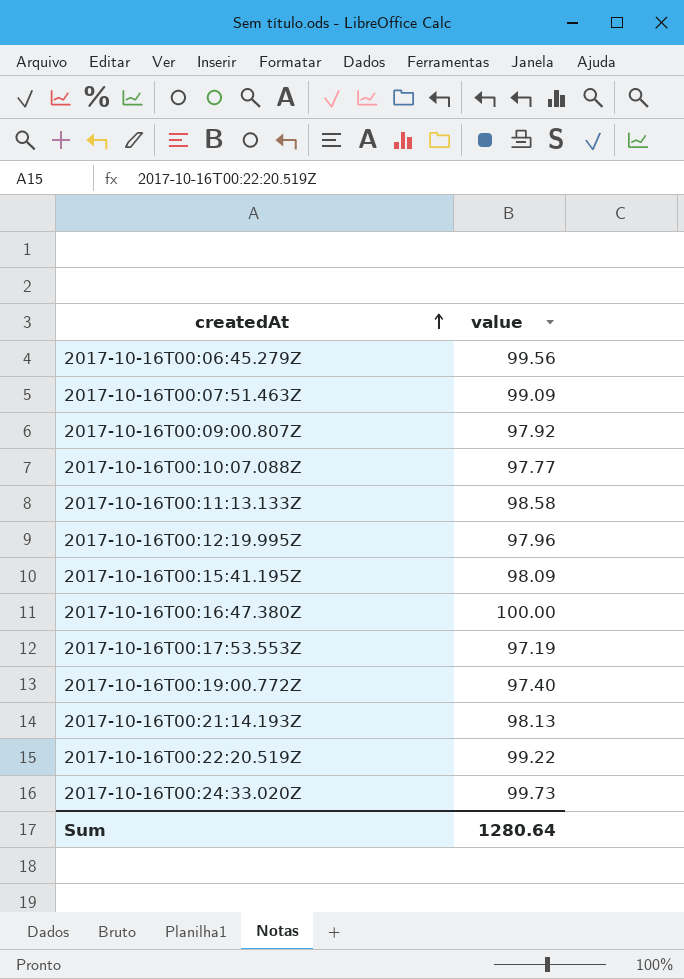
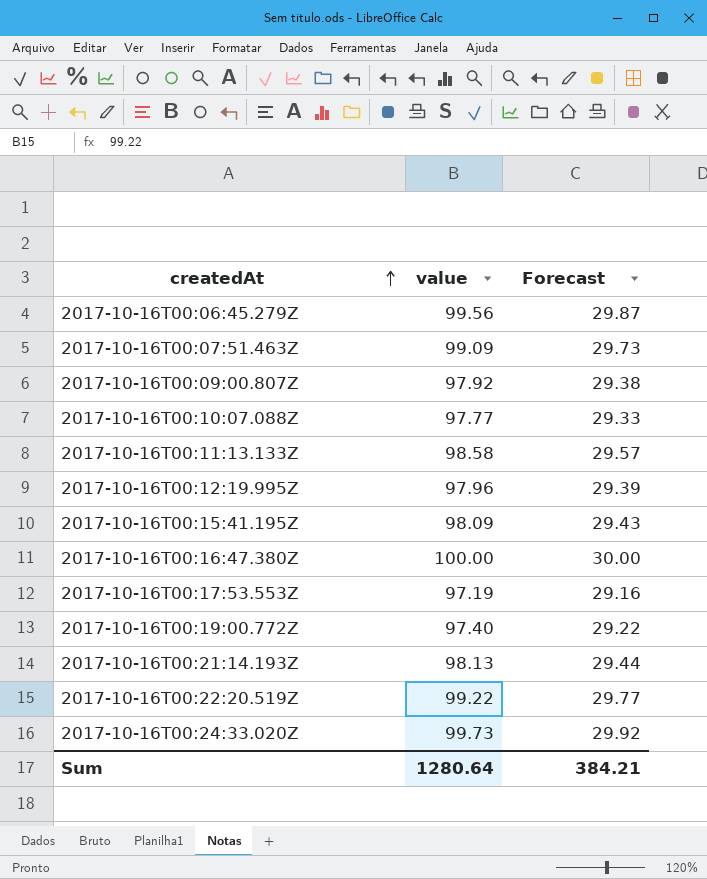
column Forecast | formula: none -> [value] * 0.3

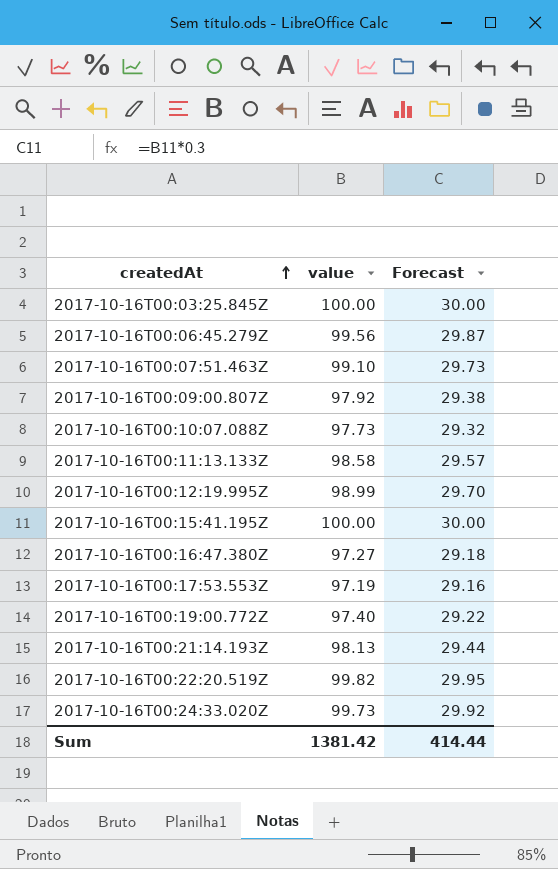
row 2017-10-16T00:03:25.845Z: none -> 100.00 | 30.00
2017-10-16T00:07:51.463Z | value: 99.09 -> 99.10
2017-10-16T00:10:07.088Z | value: 97.77 -> 97.73
2017-10-16T00:10:07.088Z | Forecast: 29.33 -> 29.32
2017-10-16T00:12:19.995Z | value: 97.96 -> 98.99
2017-10-16T00:12:19.995Z | Forecast: 29.39 -> 29.70
2017-10-16T00:15:41.195Z | value: 98.09 -> 100.00
2017-10-16T00:15:41.195Z | Forecast: 29.43 -> 30.00
2017-10-16T00:16:47.380Z | value: 100.00 -> 97.27
2017-10-16T00:16:47.380Z | Forecast: 30.00 -> 29.18
2017-10-16T00:22:20.519Z | value: 99.22 -> 99.82
2017-10-16T00:22:20.519Z | Forecast: 29.77 -> 29.95
Sum | value: 1280.64 -> 1381.42
Sum | Forecast: 384.21 -> 414.44

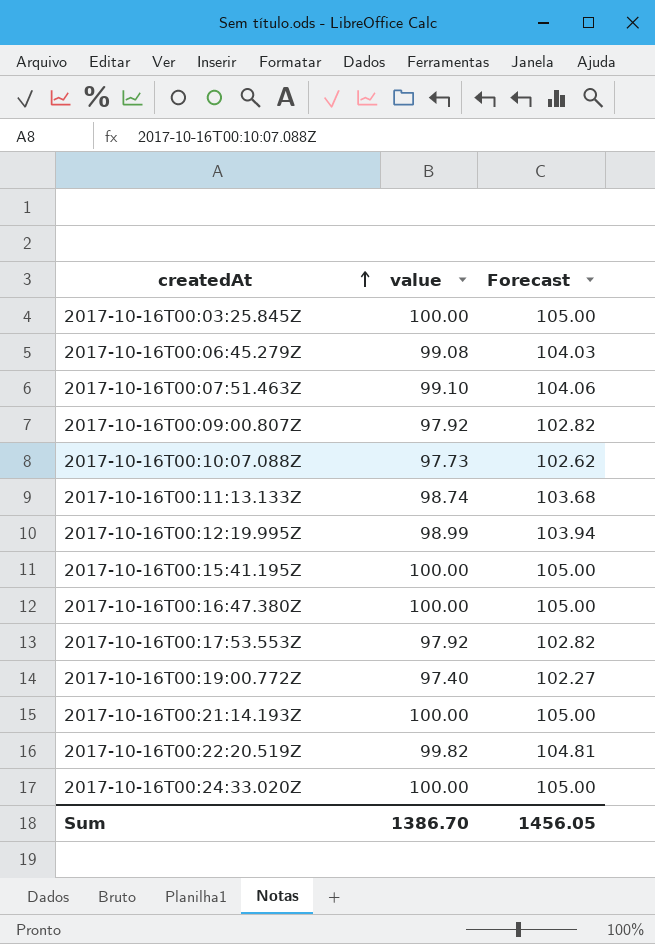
column Forecast | formula: [value] * 0.3 -> [value] * 1.05
2017-10-16T00:06:45.279Z | value: 99.56 -> 99.08
2017-10-16T00:11:13.133Z | value: 98.58 -> 98.74
2017-10-16T00:16:47.380Z | value: 97.27 -> 100.00
2017-10-16T00:17:53.553Z | value: 97.19 -> 97.92
2017-10-16T00:21:14.193Z | value: 98.13 -> 100.00
2017-10-16T00:24:33.020Z | value: 99.73 -> 100.00
Sum | value: 1381.42 -> 1386.70
Sum | Forecast: 414.44 -> 1456.05

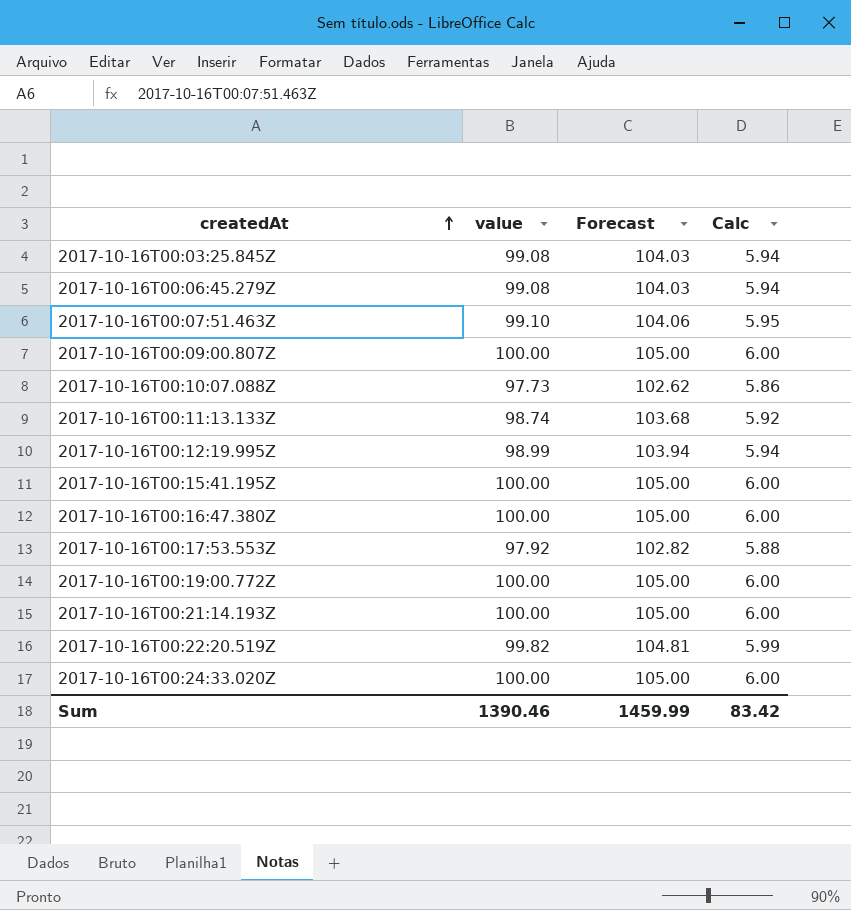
column Calc | formula: none -> [value] * 0.06
2017-10-16T00:03:25.845Z | value: 100.00 -> 99.08
2017-10-16T00:03:25.845Z | Forecast: 105.00 -> 104.03
2017-10-16T00:09:00.807Z | value: 97.92 -> 100.00
2017-10-16T00:09:00.807Z | Forecast: 102.82 -> 105.00
2017-10-16T00:19:00.772Z | value: 97.40 -> 100.00
2017-10-16T00:19:00.772Z | Forecast: 102.27 -> 105.00
Sum | value: 1386.70 -> 1390.46
Sum | Forecast: 1456.05 -> 1459.99

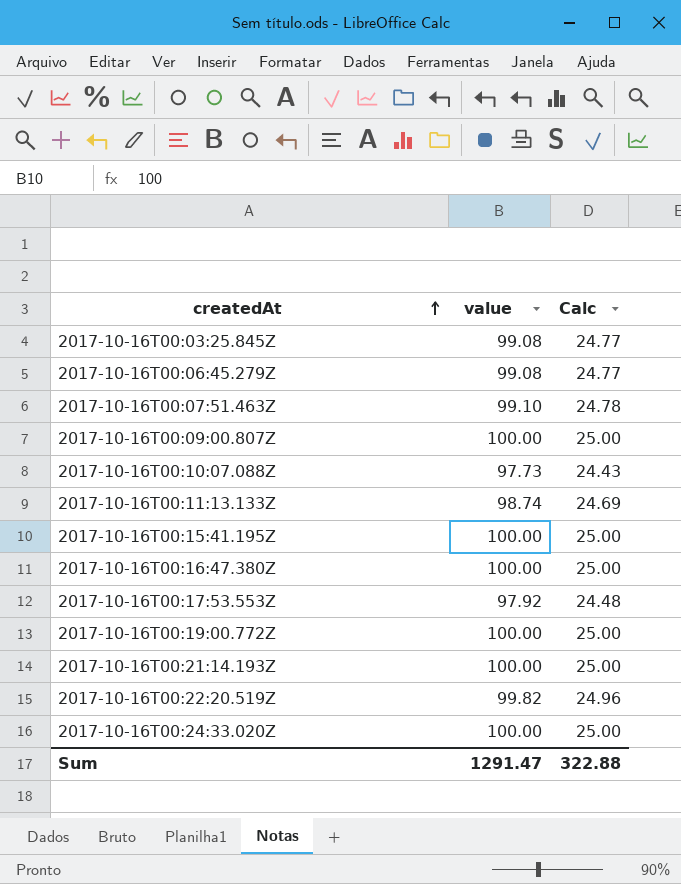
column Forecast | formula: [value] * 1.05 -> none
column Calc | formula: [value] * 0.06 -> [value] * 0.25
row 2017-10-16T00:12:19.995Z: 98.99 | 103.94 | 5.94 -> none
Sum | value: 1390.46 -> 1291.47
Sum | Calc: 83.42 -> 322.88

